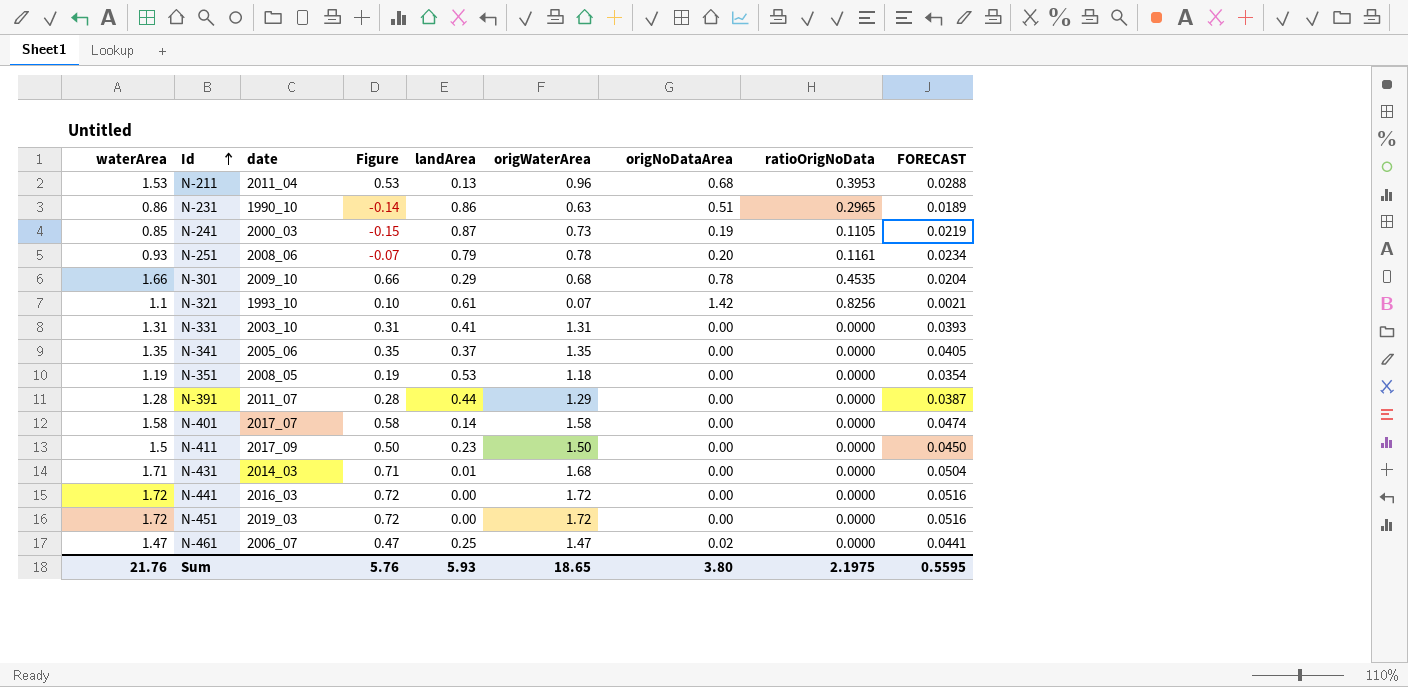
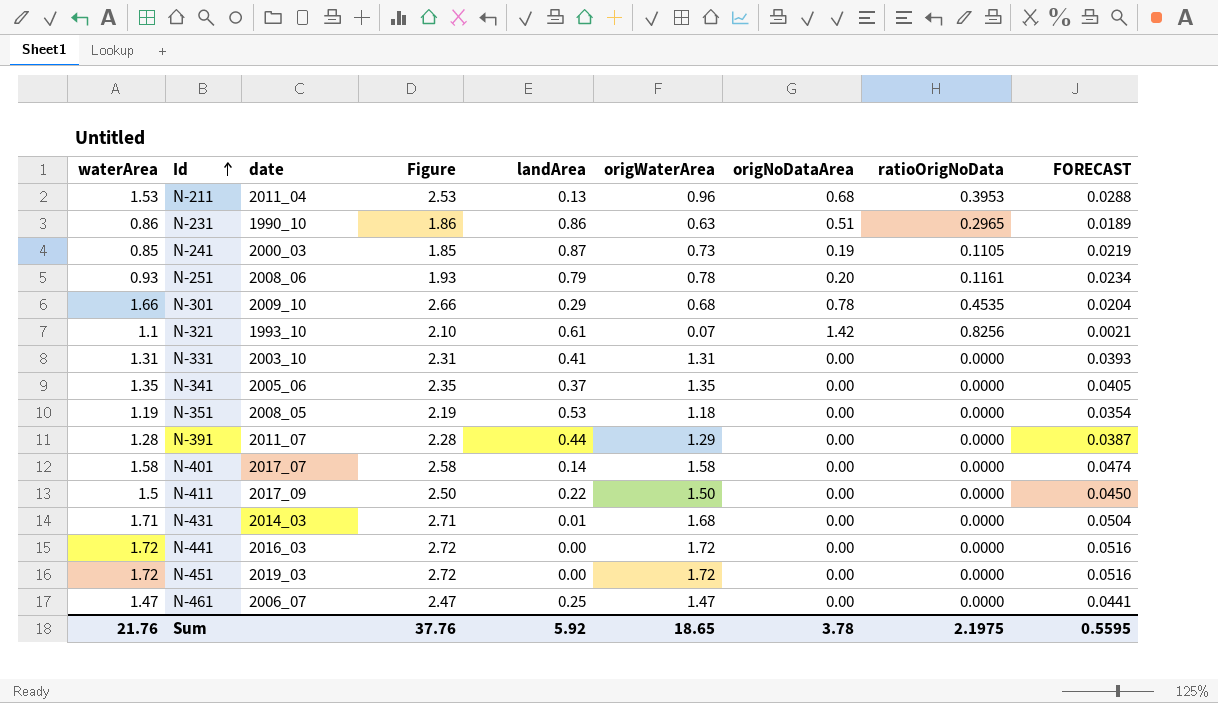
column Figure | formula: [waterArea] - 1 -> [waterArea] + 1
N-411 | landArea: 0.23 -> 0.22
N-461 | origNoDataArea: 0.02 -> 0.00
Sum | Figure: 5.76 -> 37.76
Sum | landArea: 5.93 -> 5.92
Sum | origNoDataArea: 3.80 -> 3.78

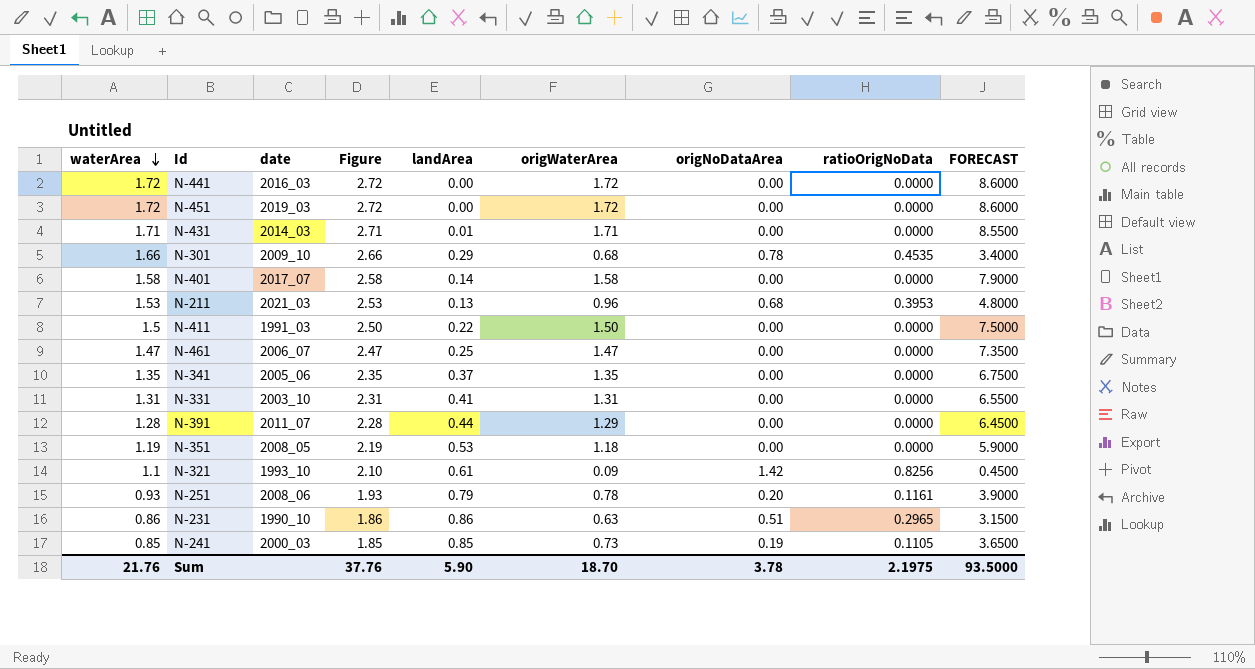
row order: Id ascending -> waterArea descending
column FORECAST | formula: [origWaterArea] * 0.03 -> [origWaterArea] * 5
N-431 | origWaterArea: 1.68 -> 1.71
N-211 | date: 2011_04 -> 2021_03
N-411 | date: 2017_09 -> 1991_03
N-321 | origWaterArea: 0.07 -> 0.09
N-241 | landArea: 0.87 -> 0.85
Sum | landArea: 5.92 -> 5.90
Sum | origWaterArea: 18.65 -> 18.70
Sum | FORECAST: 0.5595 -> 93.5000

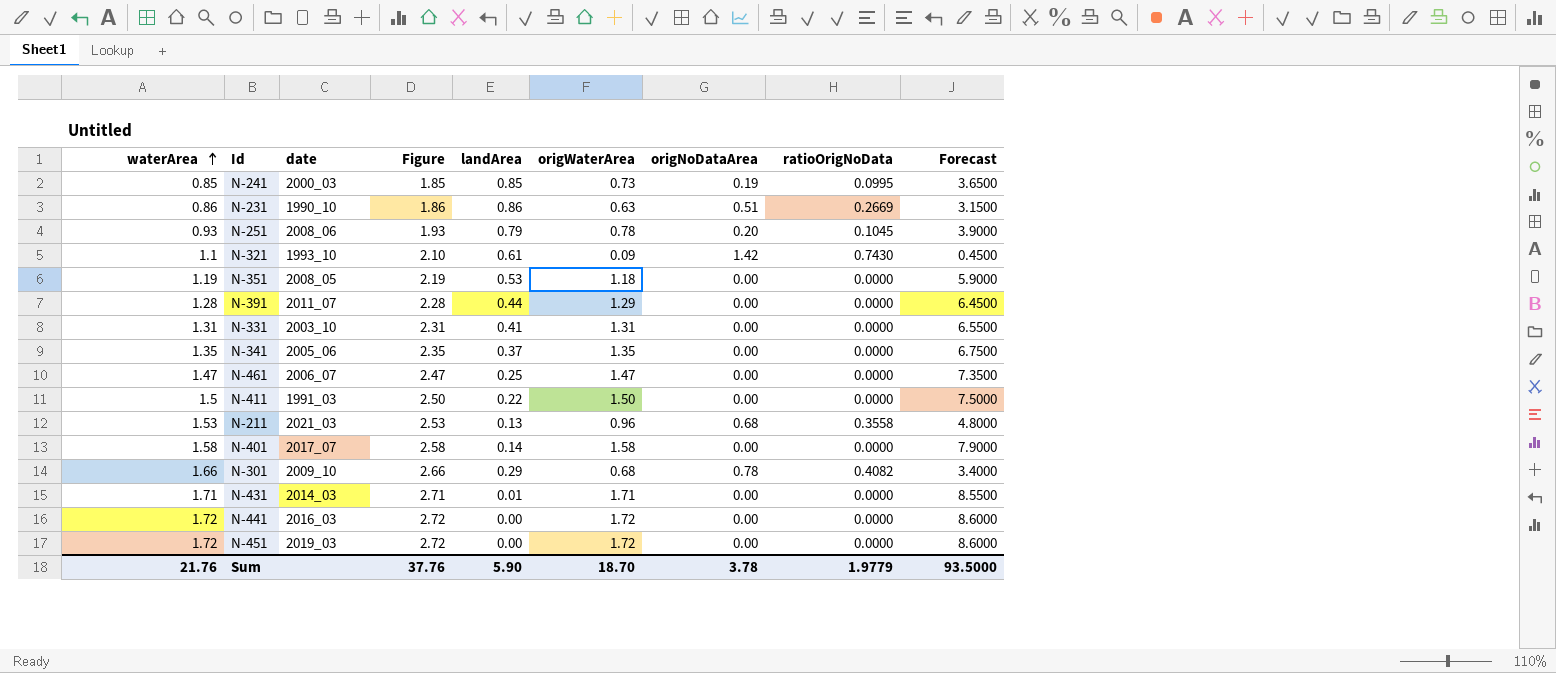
row order: waterArea descending -> waterArea ascending
column name: FORECAST -> Forecast
N-241 | ratioOrigNoData: 0.1105 -> 0.0995
N-231 | ratioOrigNoData: 0.2965 -> 0.2669
N-251 | ratioOrigNoData: 0.1161 -> 0.1045
N-321 | ratioOrigNoData: 0.8256 -> 0.7430
N-211 | ratioOrigNoData: 0.3953 -> 0.3558
N-301 | ratioOrigNoData: 0.4535 -> 0.4082
Sum | ratioOrigNoData: 2.1975 -> 1.9779

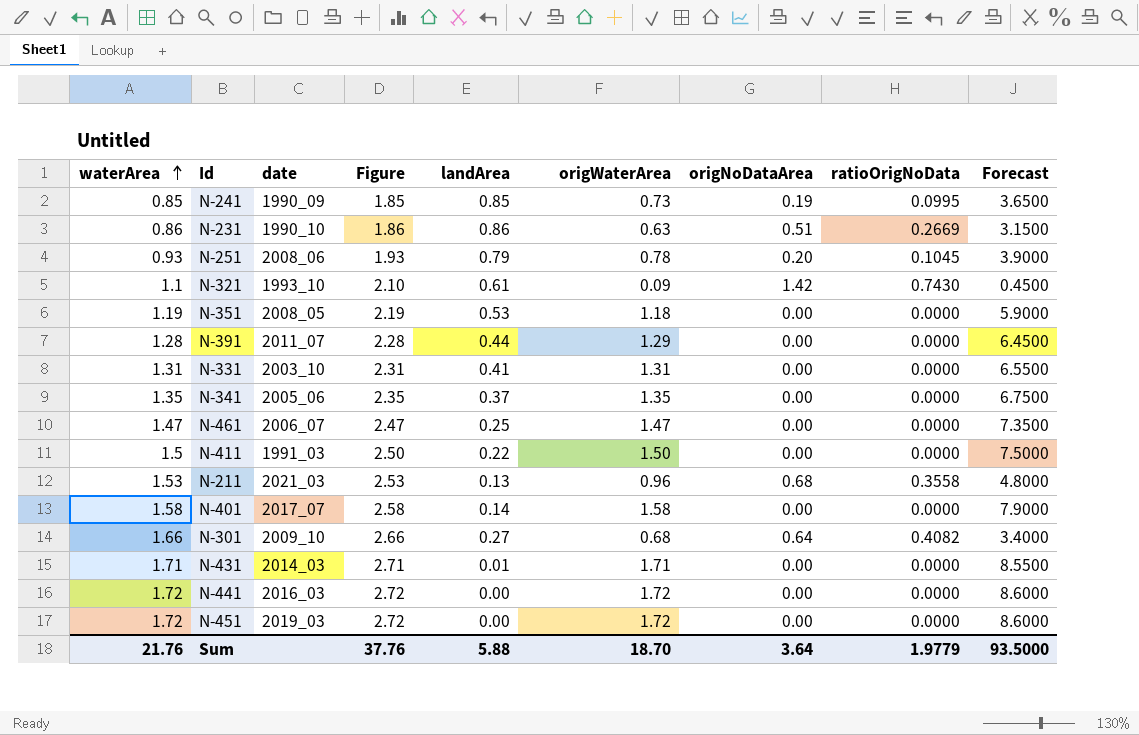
N-241 | date: 2000_03 -> 1990_09
N-301 | landArea: 0.29 -> 0.27
N-301 | origNoDataArea: 0.78 -> 0.64
Sum | landArea: 5.90 -> 5.88
Sum | origNoDataArea: 3.78 -> 3.64

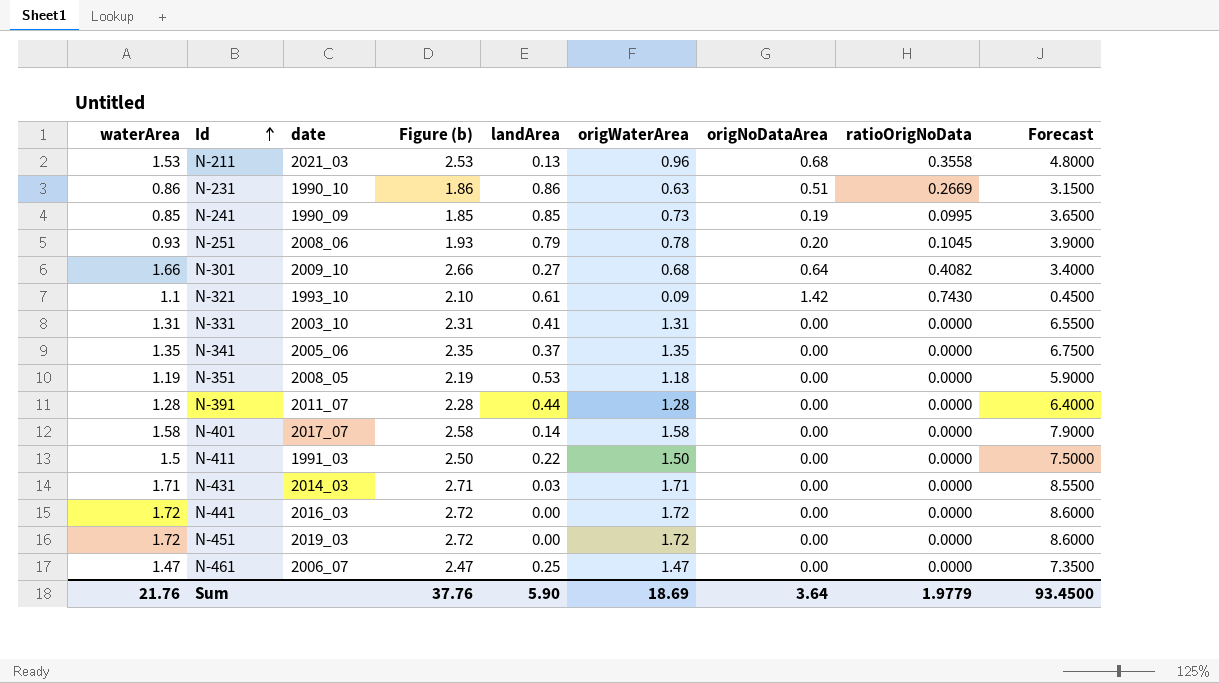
row order: waterArea ascending -> Id ascending
column name: Figure -> Figure (b)
N-391 | origWaterArea: 1.29 -> 1.28
N-391 | Forecast: 6.4500 -> 6.4000
N-431 | landArea: 0.01 -> 0.03
Sum | landArea: 5.88 -> 5.90
Sum | origWaterArea: 18.70 -> 18.69
Sum | Forecast: 93.5000 -> 93.4500

